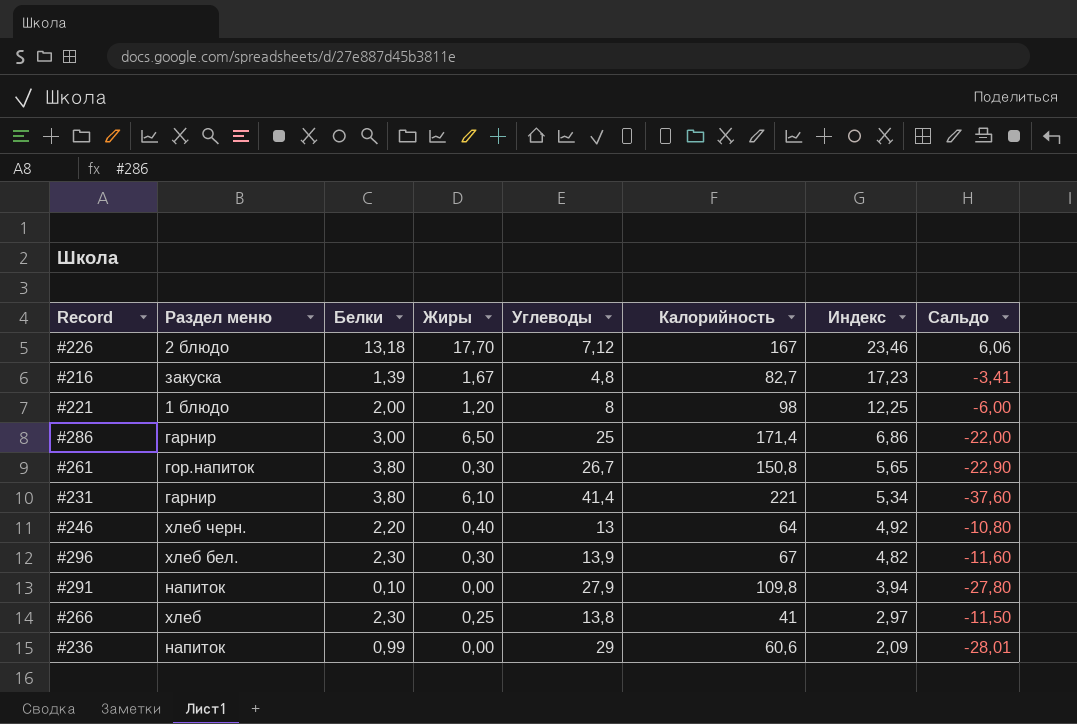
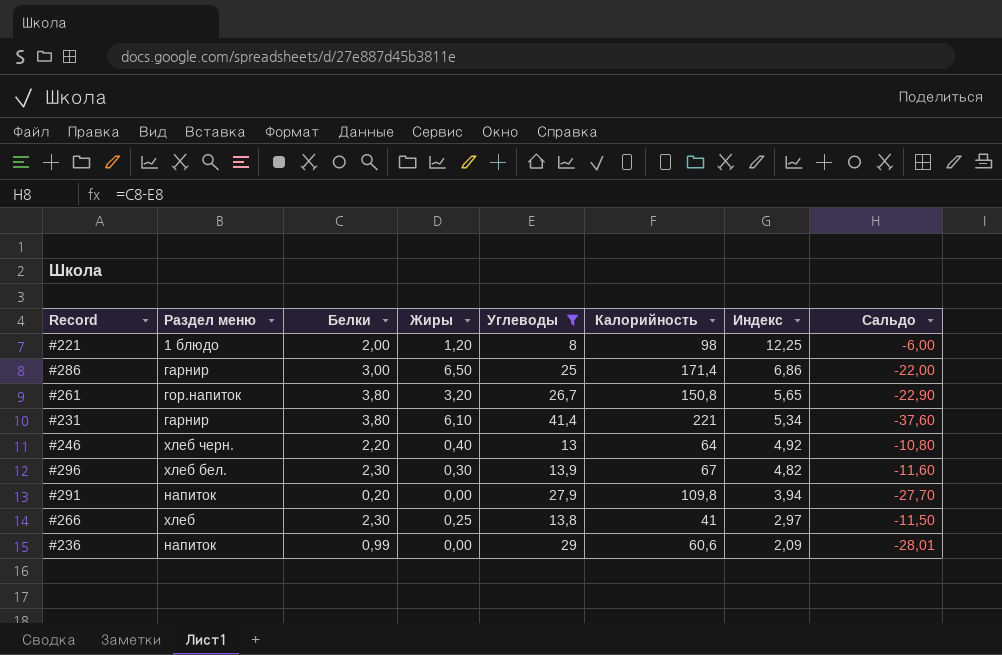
filter: none -> Углеводы >= 8
#261 | Жиры: 0,30 -> 3,20
#291 | Белки: 0,10 -> 0,20
#291 | Сальдо: -27,80 -> -27,70

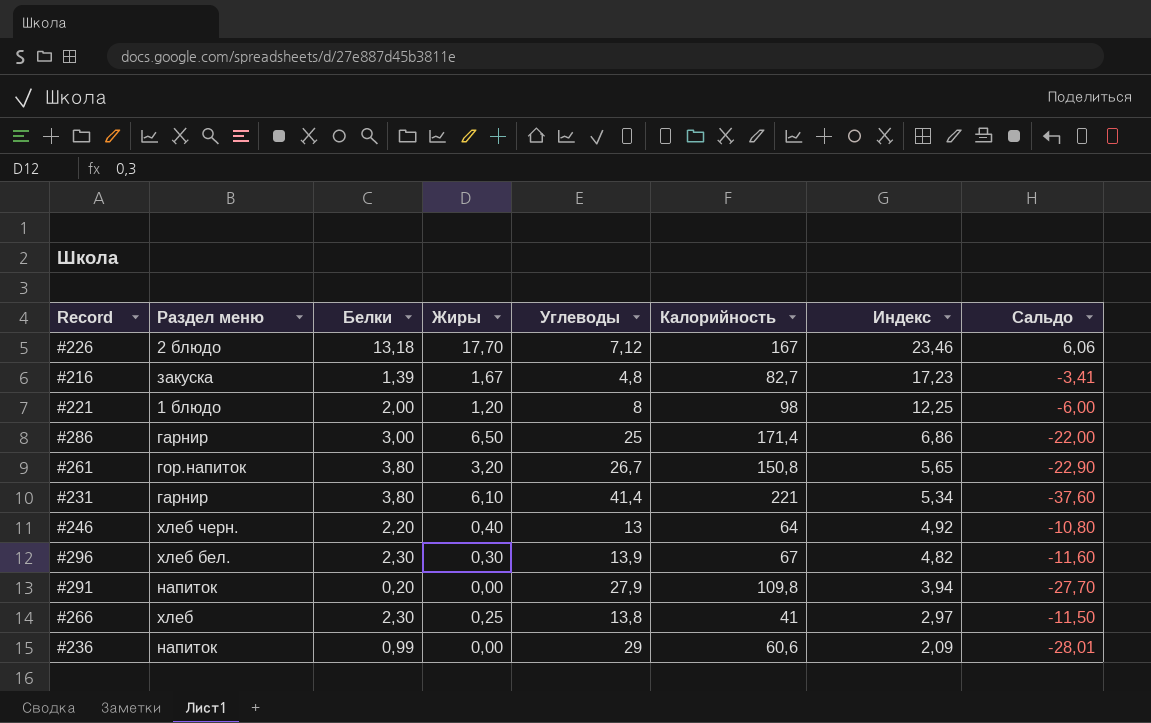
filter: Углеводы >= 8 -> none

